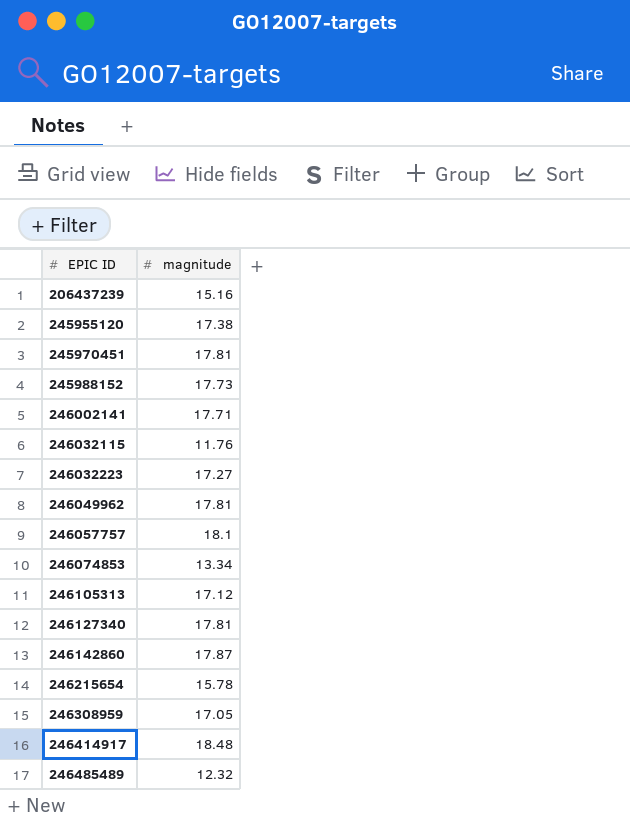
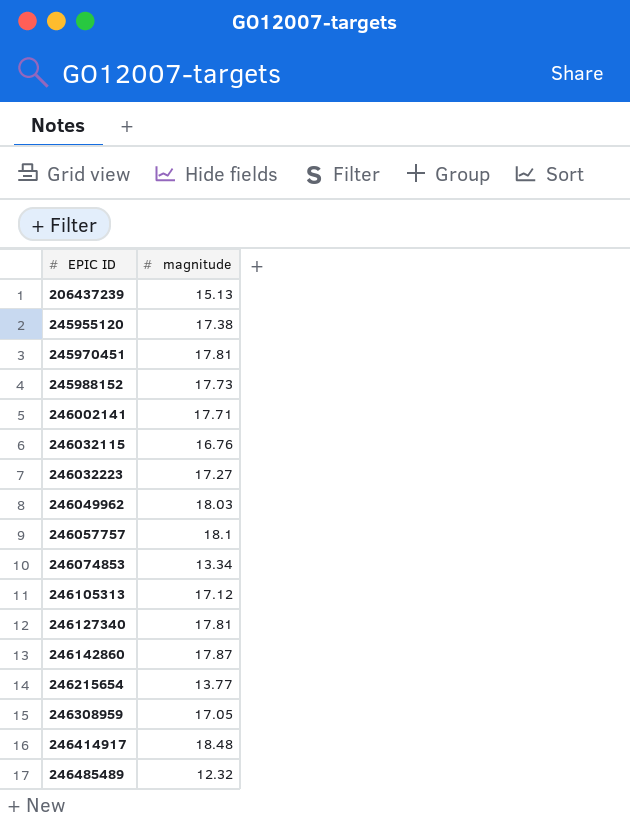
206437239 | magnitude: 15.16 -> 15.13
246032115 | magnitude: 11.76 -> 16.76
246049962 | magnitude: 17.81 -> 18.03
246215654 | magnitude: 15.78 -> 13.77

